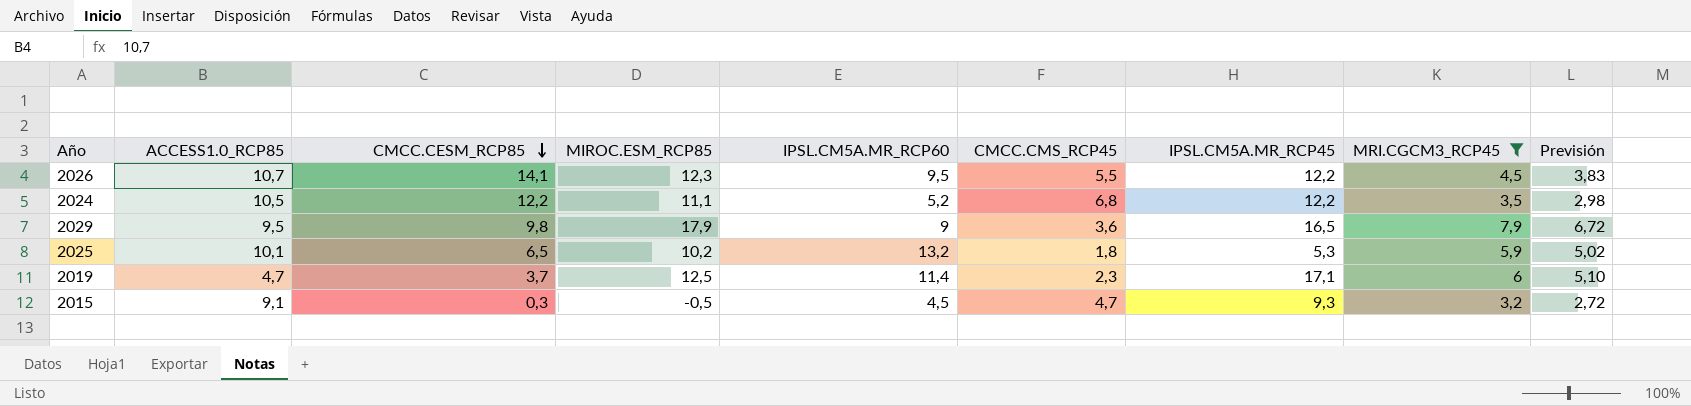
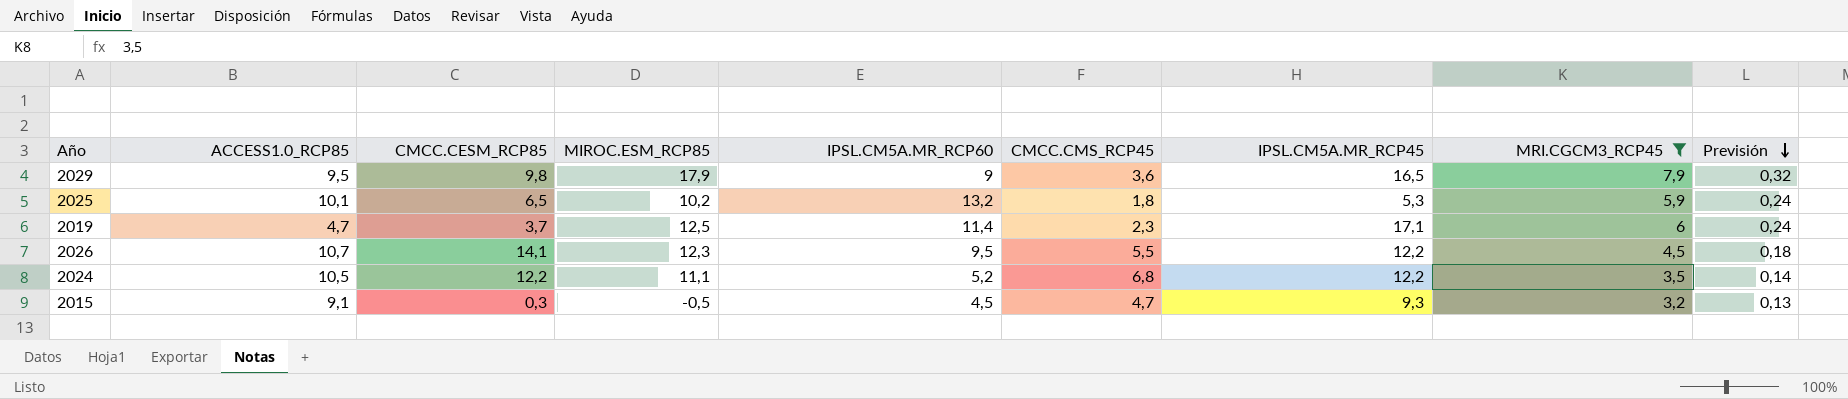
row order: CMCC.CESM_RCP85 descending -> Previsión descending
column Previsión | formula: [MRI.CGCM3_RCP45] * 0,85 -> [MRI.CGCM3_RCP45] * 0,04

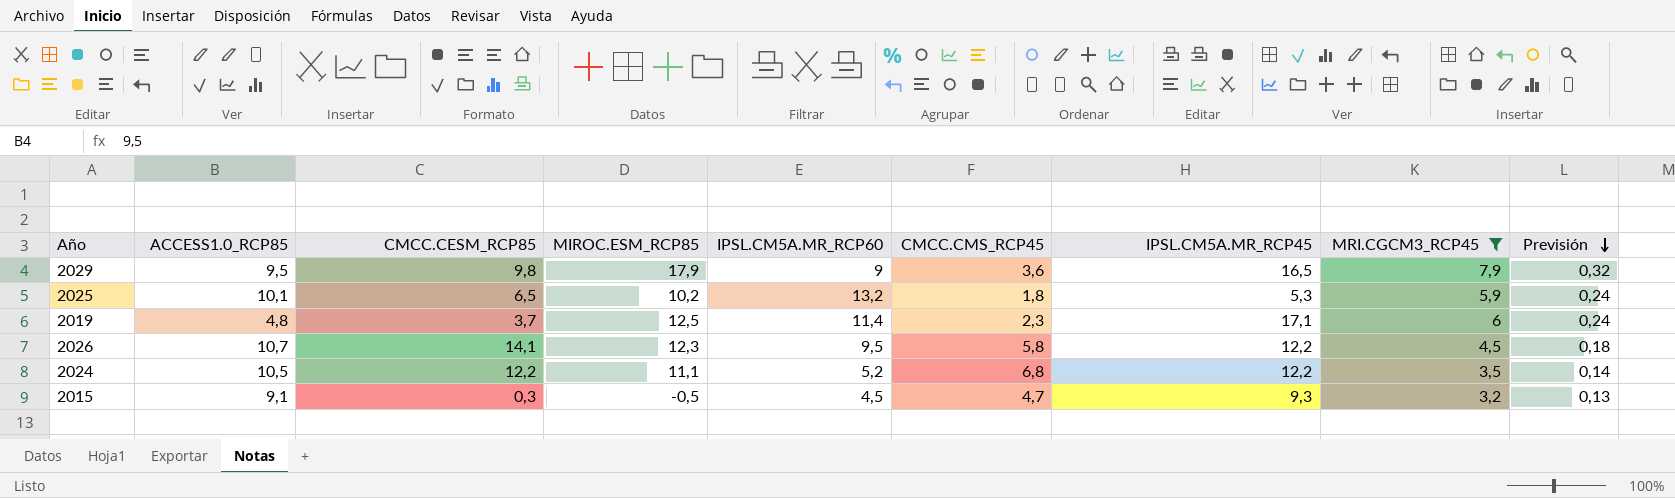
2019 | ACCESS1.0_RCP85: 4,7 -> 4,8
2026 | CMCC.CMS_RCP45: 5,5 -> 5,8

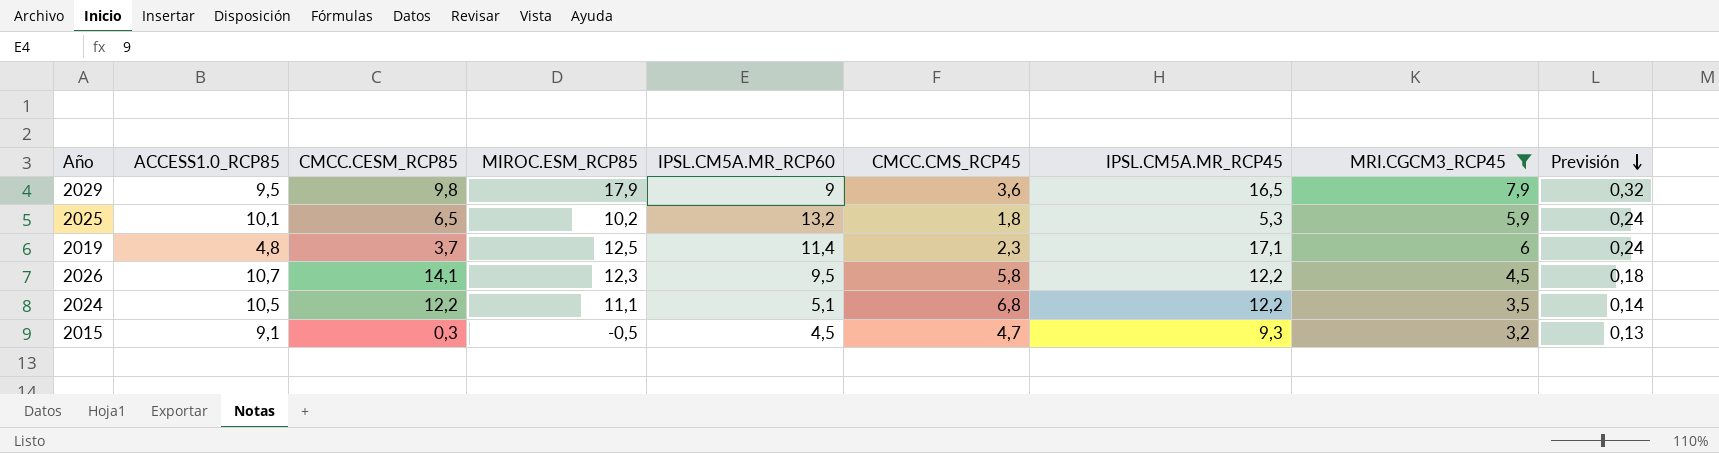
2024 | IPSL.CM5A.MR_RCP60: 5,2 -> 5,1

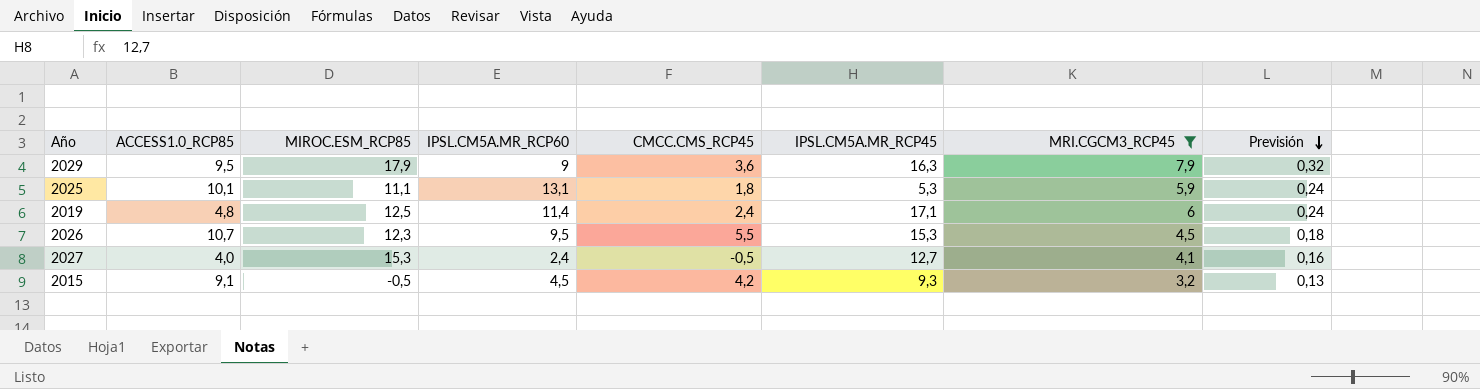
column CMCC.CESM_RCP85 | position: 3 -> none
row 2024: 10,5 | 12,2 | 11,1 | 5,1 | 6,8 | 12,2 | 3,5 | 0,14 -> none
2029 | IPSL.CM5A.MR_RCP45: 16,5 -> 16,3
2025 | MIROC.ESM_RCP85: 10,2 -> 11,1
2025 | IPSL.CM5A.MR_RCP60: 13,2 -> 13,1
2019 | CMCC.CMS_RCP45: 2,3 -> 2,4
2026 | CMCC.CMS_RCP45: 5,8 -> 5,5
2026 | IPSL.CM5A.MR_RCP45: 12,2 -> 15,3
row 2027: none -> 4,0 | 15,3 | 2,4 | -0,5 | 12,7 | 4,1 | 0,16
2015 | CMCC.CMS_RCP45: 4,7 -> 4,2

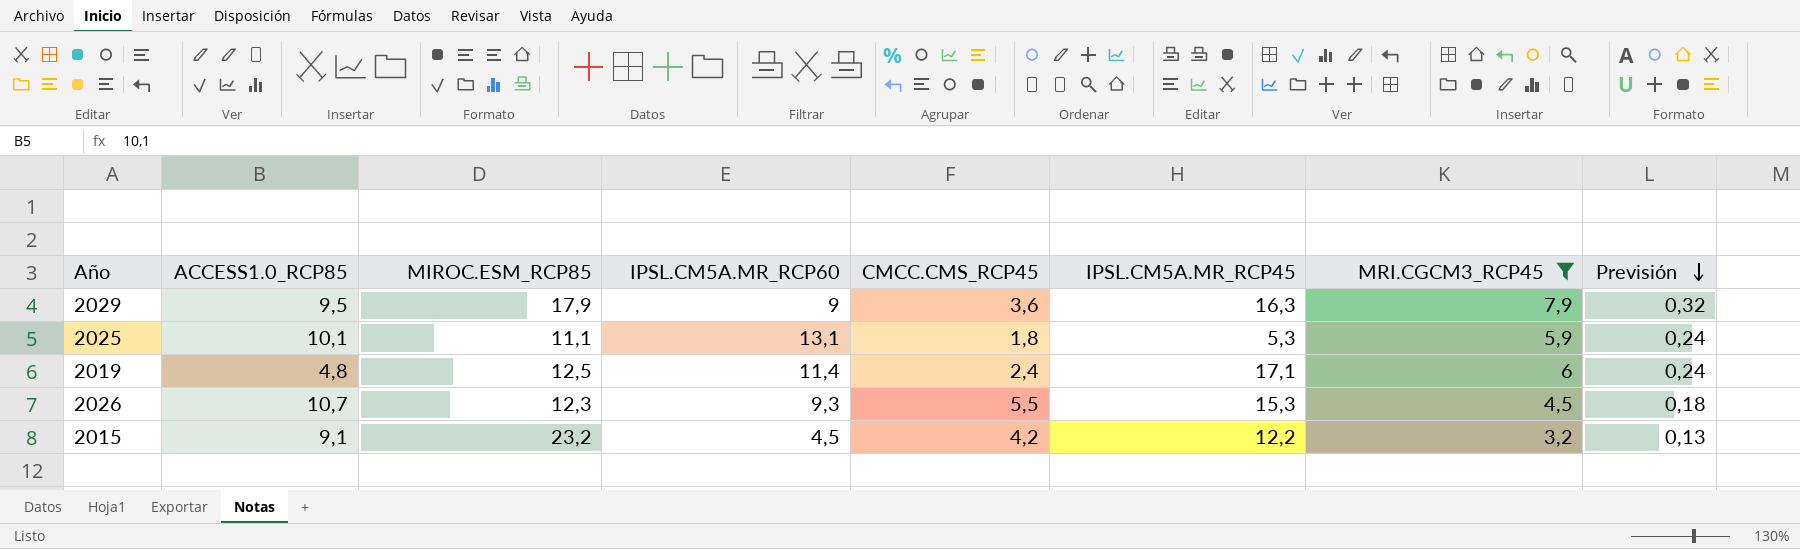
row 2027: 4,0 | 15,3 | 2,4 | -0,5 | 12,7 | 4,1 | 0,16 -> none
2026 | IPSL.CM5A.MR_RCP60: 9,5 -> 9,3
2015 | MIROC.ESM_RCP85: -0,5 -> 23,2
2015 | IPSL.CM5A.MR_RCP45: 9,3 -> 12,2

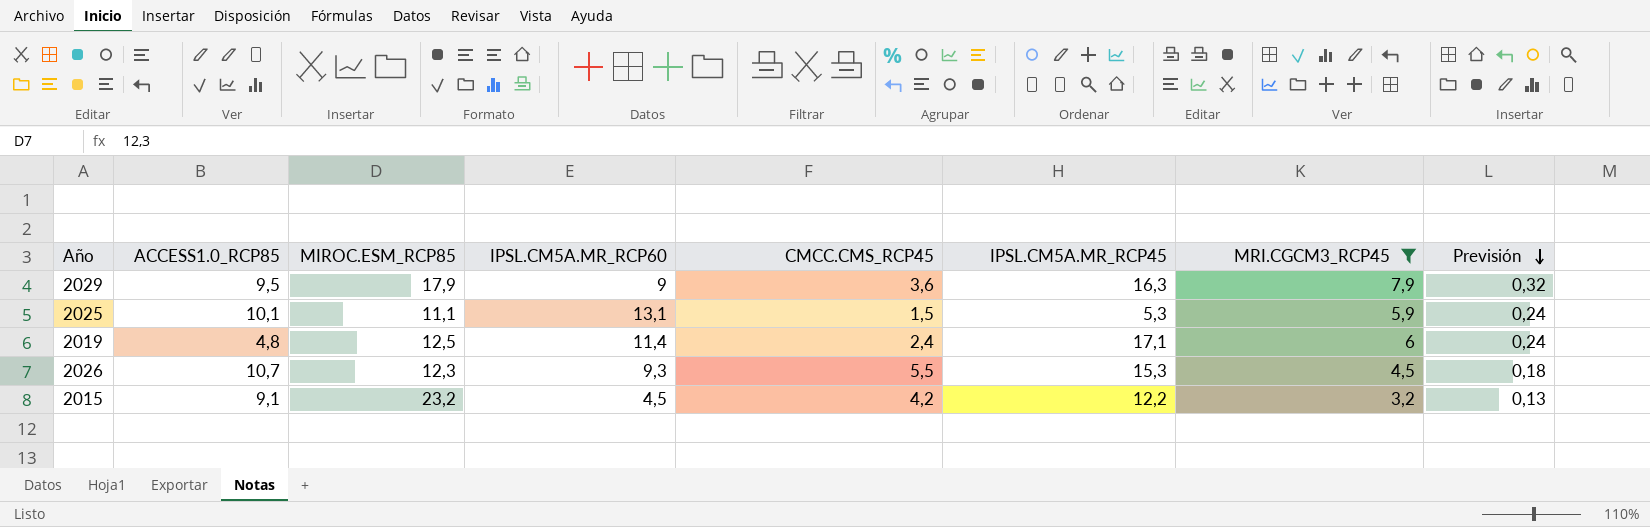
2025 | CMCC.CMS_RCP45: 1,8 -> 1,5

